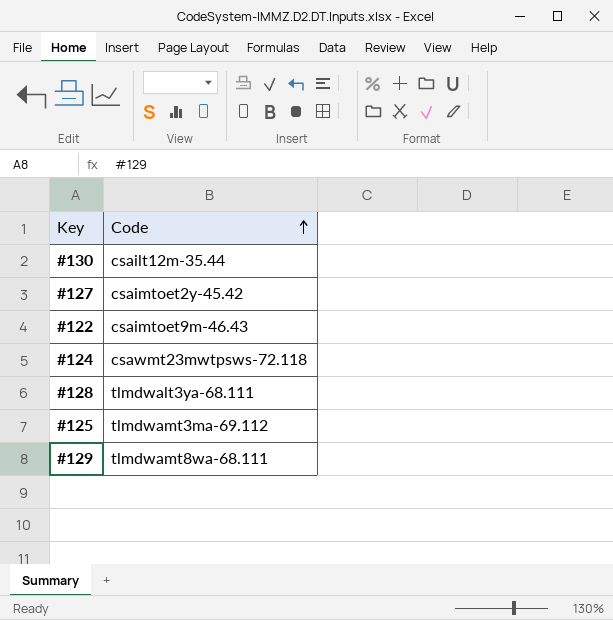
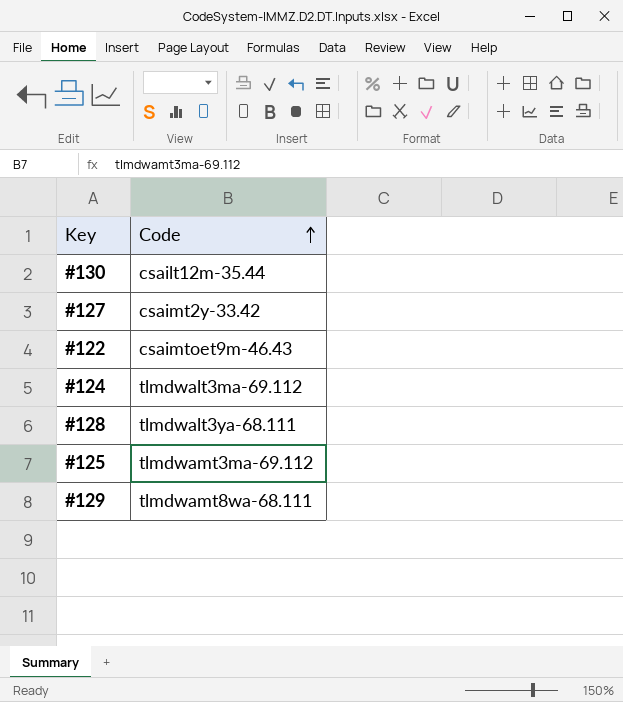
#127 | Code: csaimtoet2y-45.42 -> csaimt2y-33.42
#124 | Code: csawmt23mwtpsws-72.118 -> tlmdwalt3ma-69.112

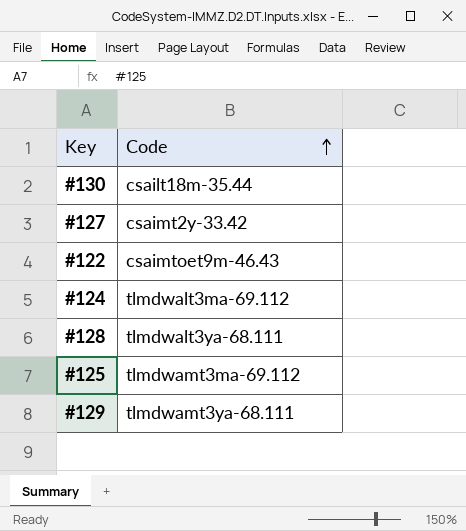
#130 | Code: csailt12m-35.44 -> csailt18m-35.44
#129 | Code: tlmdwamt8wa-68.111 -> tlmdwamt3ya-68.111

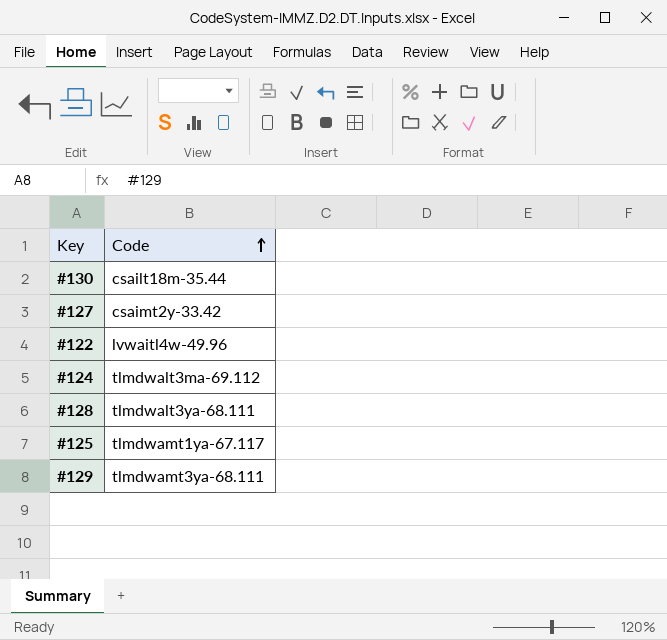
#122 | Code: csaimtoet9m-46.43 -> lvwaitl4w-49.96
#125 | Code: tlmdwamt3ma-69.112 -> tlmdwamt1ya-67.117

